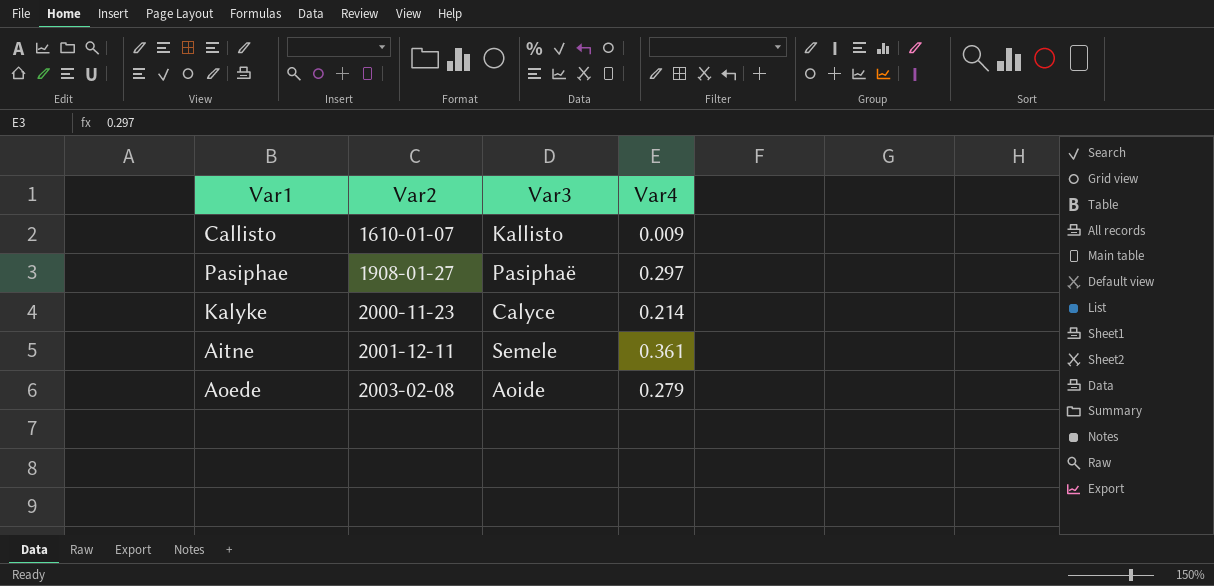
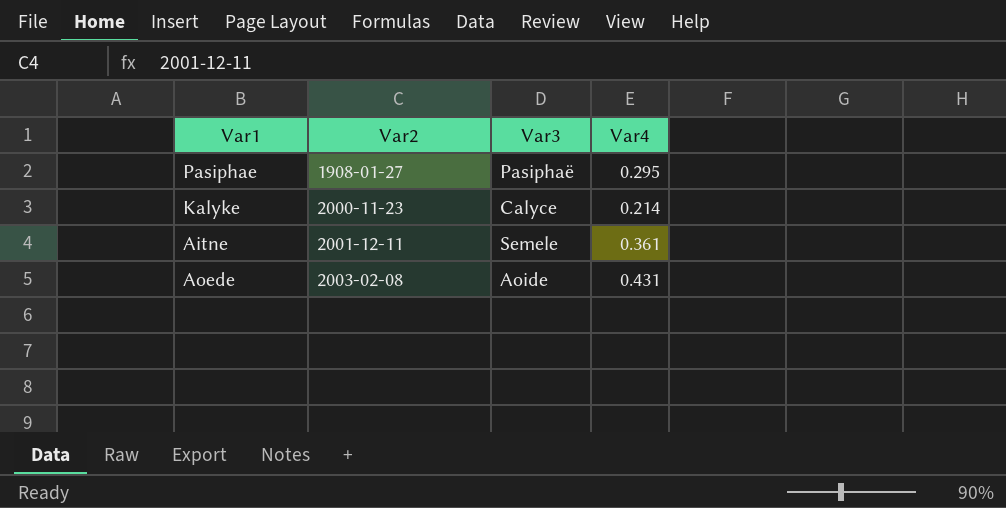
row Callisto: 1610-01-07 | Kallisto | 0.009 -> none
Pasiphae | Var4: 0.297 -> 0.295
Aoede | Var4: 0.279 -> 0.431

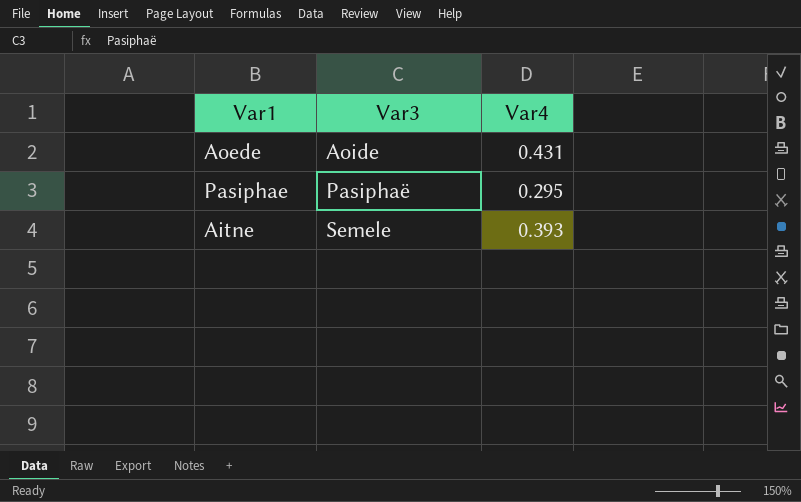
row order: Var2 ascending -> Var3 ascending
column Var2 | position: 2 -> none
row Kalyke: 2000-11-23 | Calyce | 0.214 -> none
Aitne | Var4: 0.361 -> 0.393

